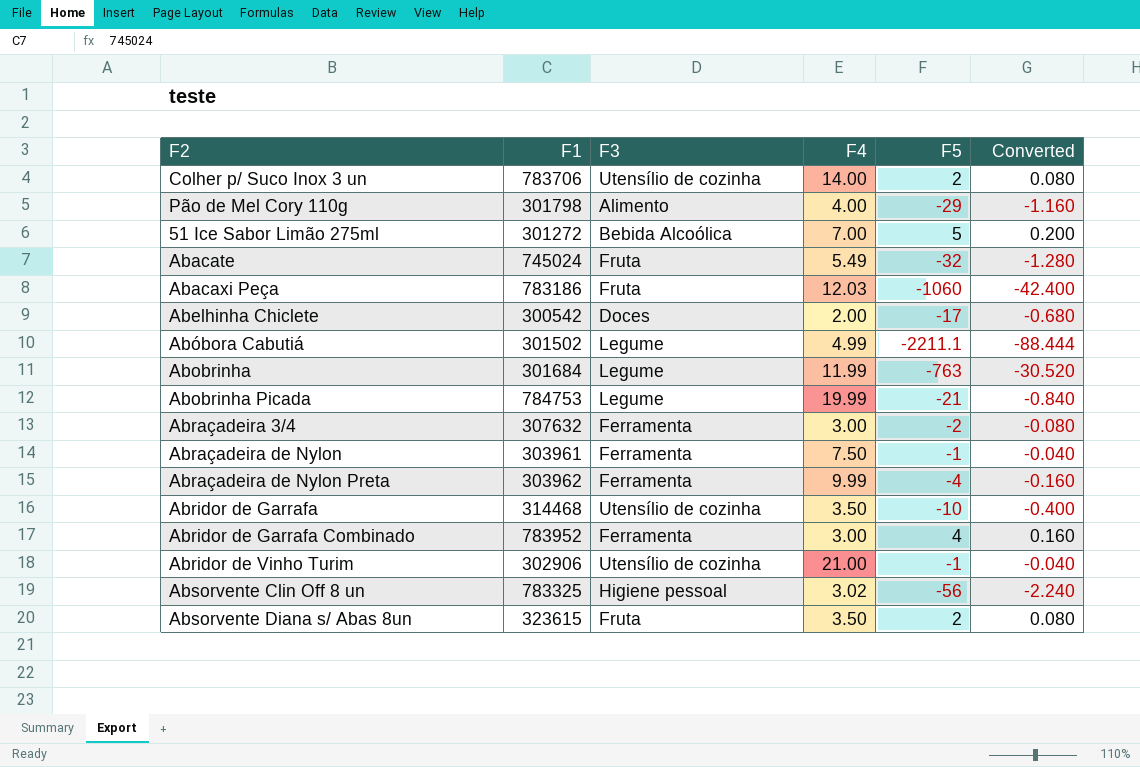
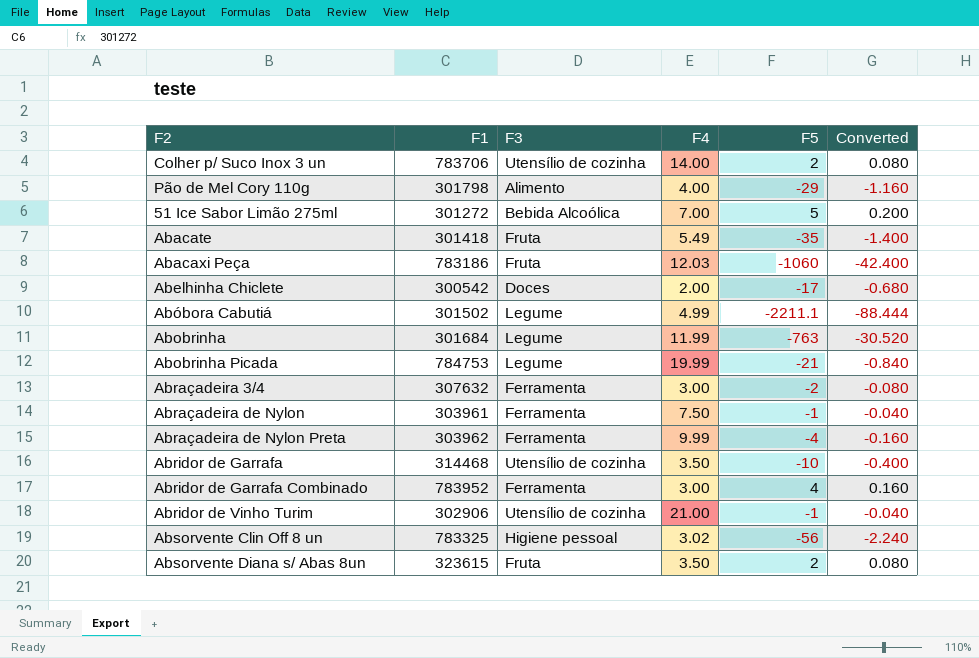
Abacate | F1: 745024 -> 301418
Abacate | F5: -32 -> -35
Abacate | Converted: -1.280 -> -1.400

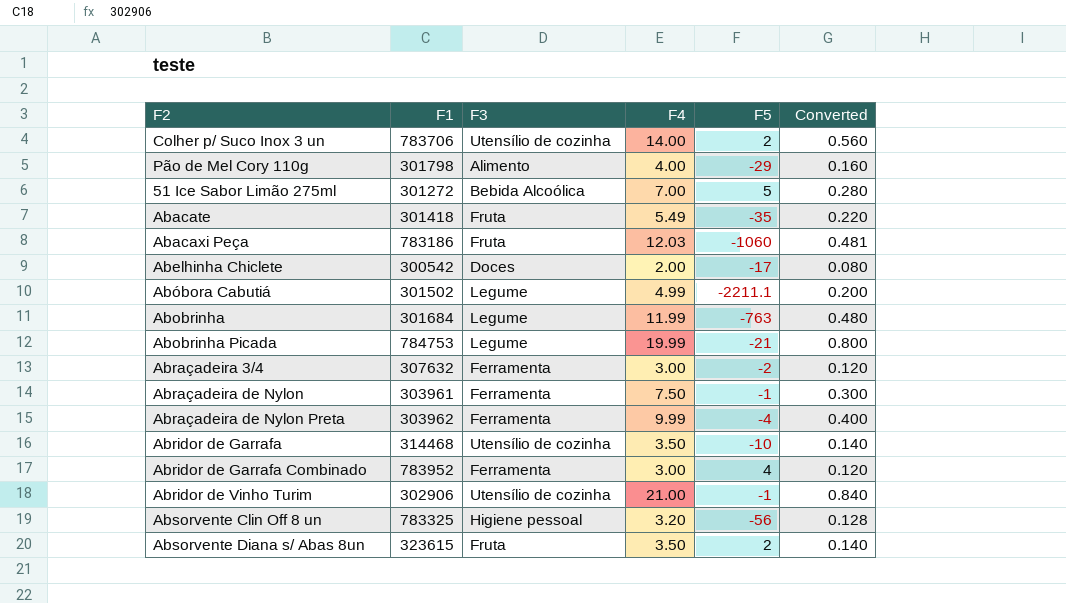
column Converted | formula: [F5] * 0.04 -> [F4] * 0.04
Absorvente Clin Off 8 un | F4: 3.02 -> 3.20

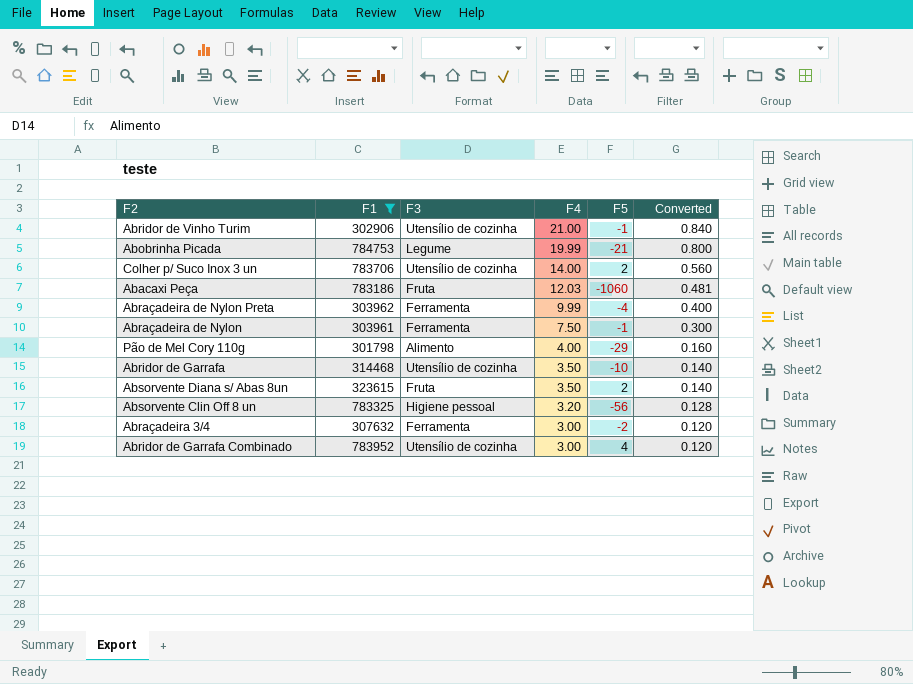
filter: none -> F1 >= 301798
row order: none -> F4 descending
Abridor de Garrafa Combinado | F3: Ferramenta -> Utensílio de cozinha

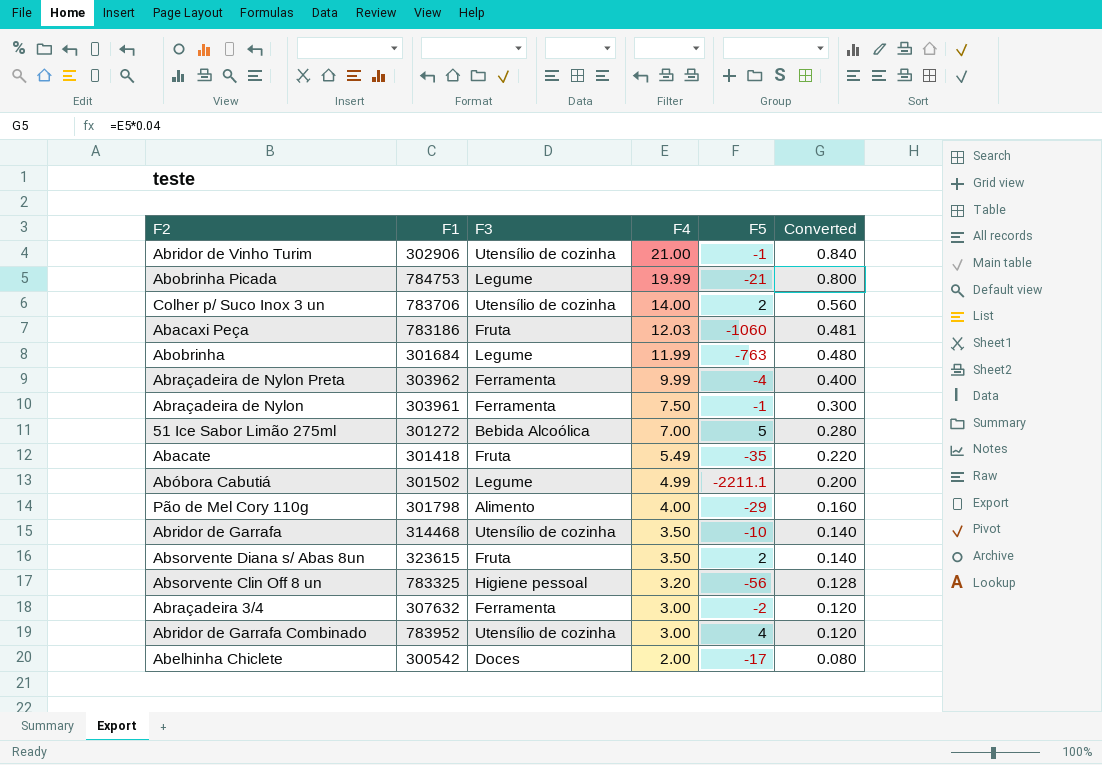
filter: F1 >= 301798 -> none

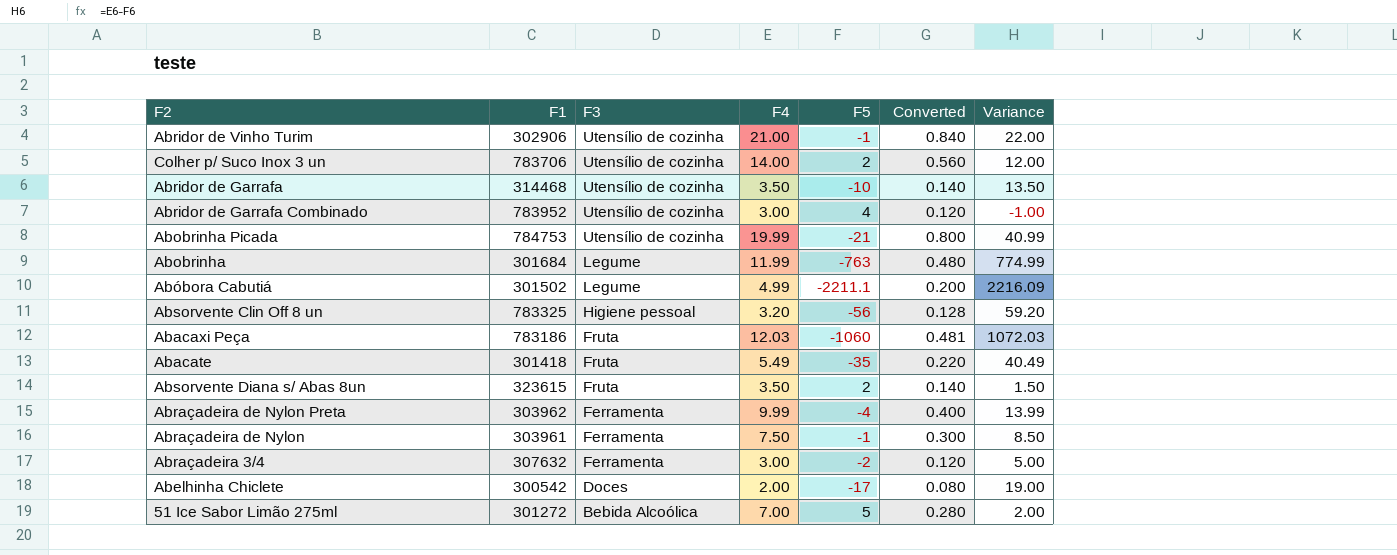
row order: F4 descending -> F3 descending
column Variance | formula: none -> [F4] - [F5]
row Pão de Mel Cory 110g: 301798 | Alimento | 4.00 | -29 | 0.160 -> none
Abobrinha Picada | F3: Legume -> Utensílio de cozinha

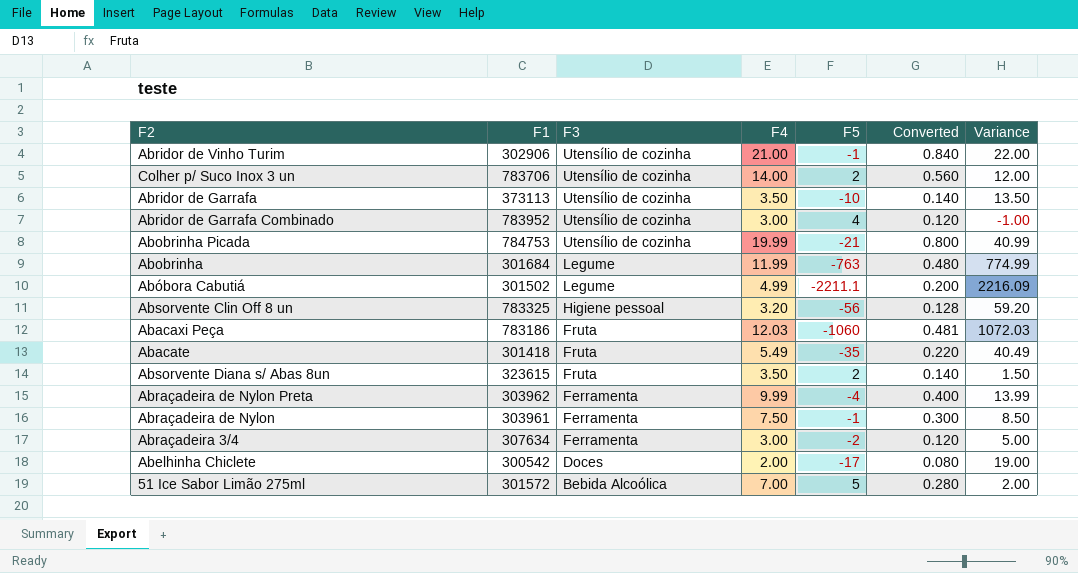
Abridor de Garrafa | F1: 314468 -> 373113
Abraçadeira 3/4 | F1: 307632 -> 307634
51 Ice Sabor Limão 275ml | F1: 301272 -> 301572

